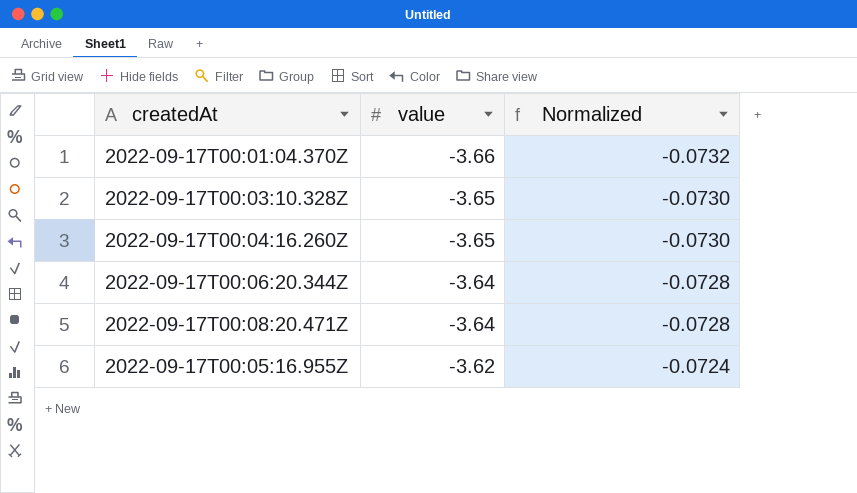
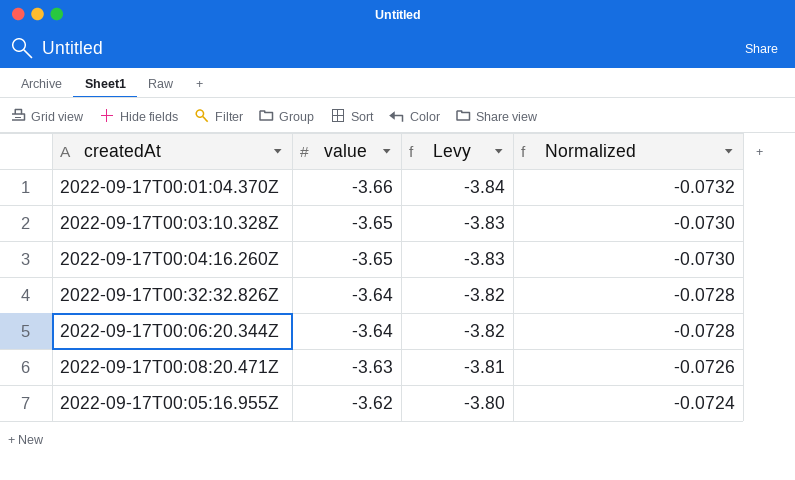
column Levy | formula: none -> [value] * 1.05
row 2022-09-17T00:32:32.826Z: none -> -3.64 | -3.82 | -0.0728
2022-09-17T00:08:20.471Z | value: -3.64 -> -3.63
2022-09-17T00:08:20.471Z | Normalized: -0.0728 -> -0.0726

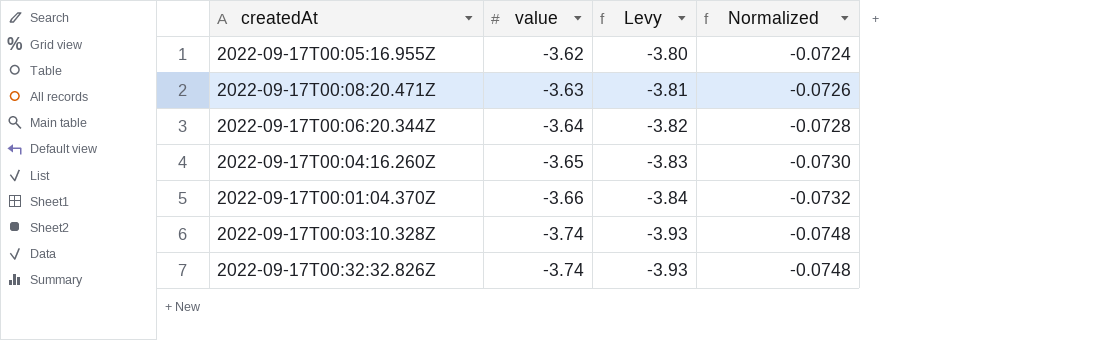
row order: value ascending -> value descending
2022-09-17T00:03:10.328Z | value: -3.65 -> -3.74
2022-09-17T00:03:10.328Z | Levy: -3.83 -> -3.93
2022-09-17T00:03:10.328Z | Normalized: -0.0730 -> -0.0748
2022-09-17T00:32:32.826Z | value: -3.64 -> -3.74
2022-09-17T00:32:32.826Z | Levy: -3.82 -> -3.93
2022-09-17T00:32:32.826Z | Normalized: -0.0728 -> -0.0748

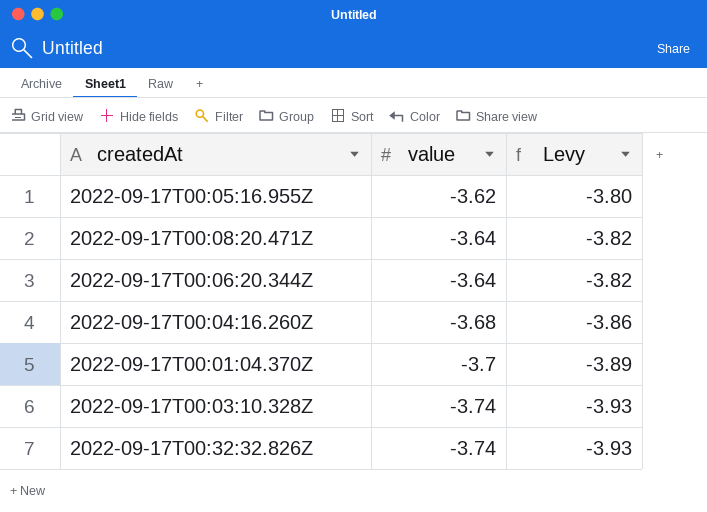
column Normalized | formula: [value] * 0.02 -> none
2022-09-17T00:08:20.471Z | value: -3.63 -> -3.64
2022-09-17T00:08:20.471Z | Levy: -3.81 -> -3.82
2022-09-17T00:04:16.260Z | value: -3.65 -> -3.68
2022-09-17T00:04:16.260Z | Levy: -3.83 -> -3.86
2022-09-17T00:01:04.370Z | value: -3.66 -> -3.7
2022-09-17T00:01:04.370Z | Levy: -3.84 -> -3.89

